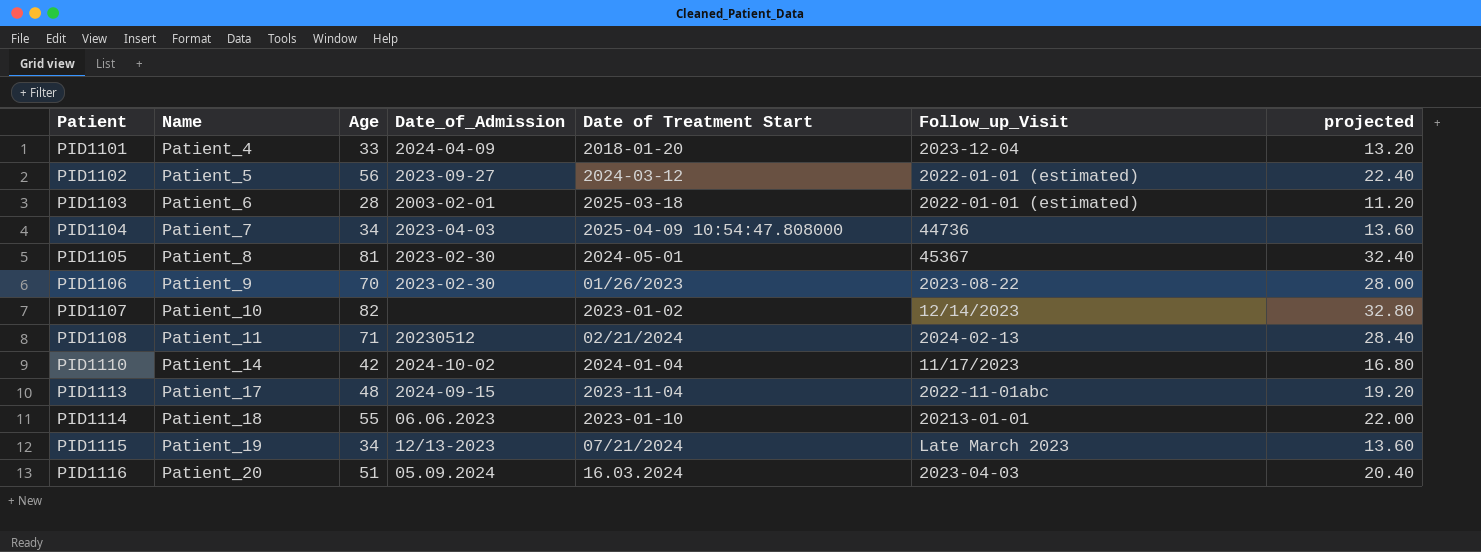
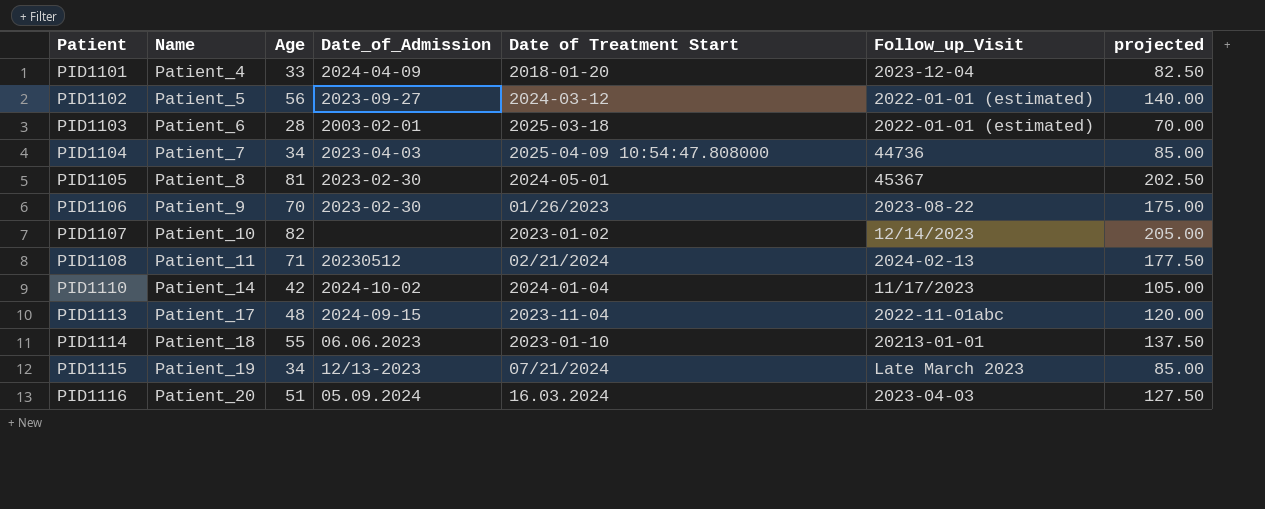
column projected | formula: [Age] * 0.4 -> [Age] * 2.5

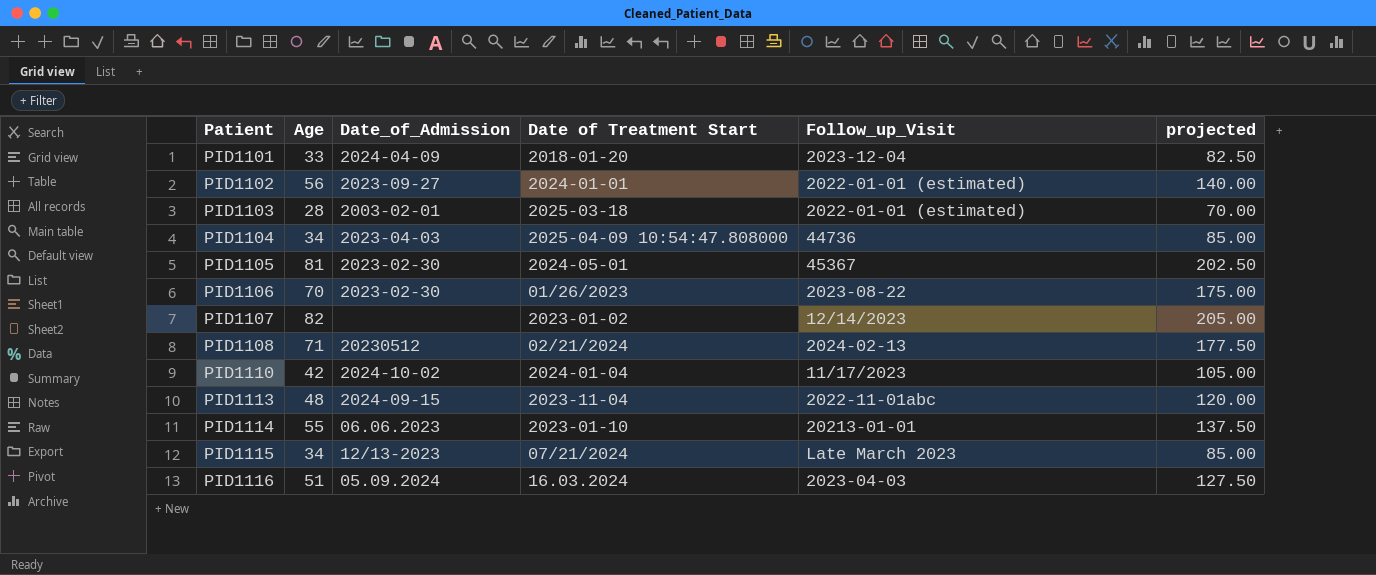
column Name | position: 2 -> none
PID1102 | Date of Treatment Start: 2024-03-12 -> 2024-01-01

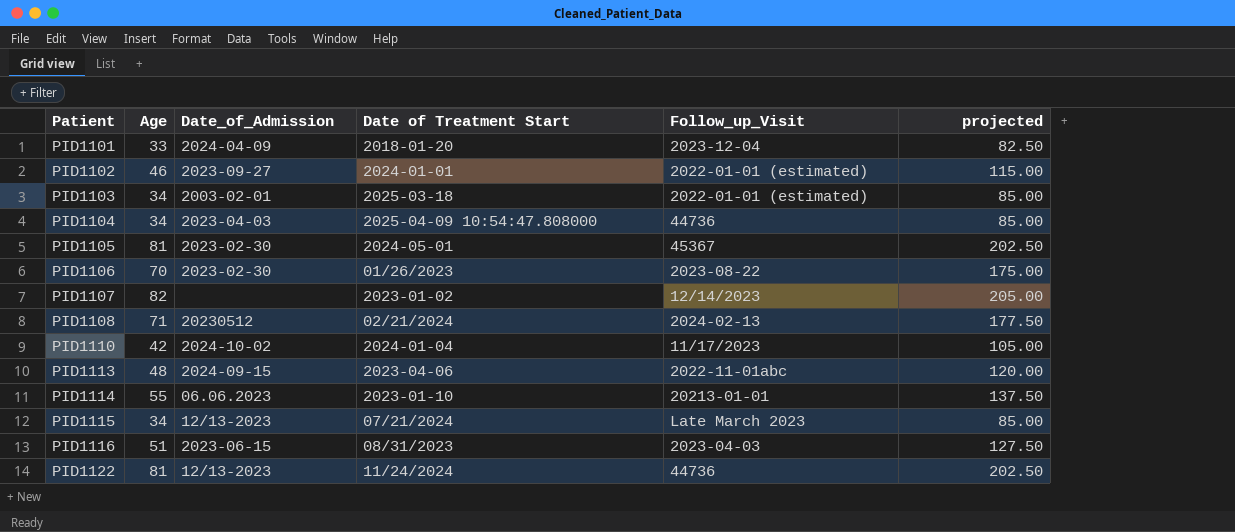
PID1102 | Age: 56 -> 46
PID1102 | projected: 140.00 -> 115.00
PID1103 | Age: 28 -> 34
PID1103 | projected: 70.00 -> 85.00
PID1113 | Date of Treatment Start: 2023-11-04 -> 2023-04-06
PID1116 | Date_of_Admission: 05.09.2024 -> 2023-06-15
PID1116 | Date of Treatment Start: 16.03.2024 -> 08/31/2023
row PID1122: none -> 81 | 12/13-2023 | 11/24/2024 | 44736 | 202.50

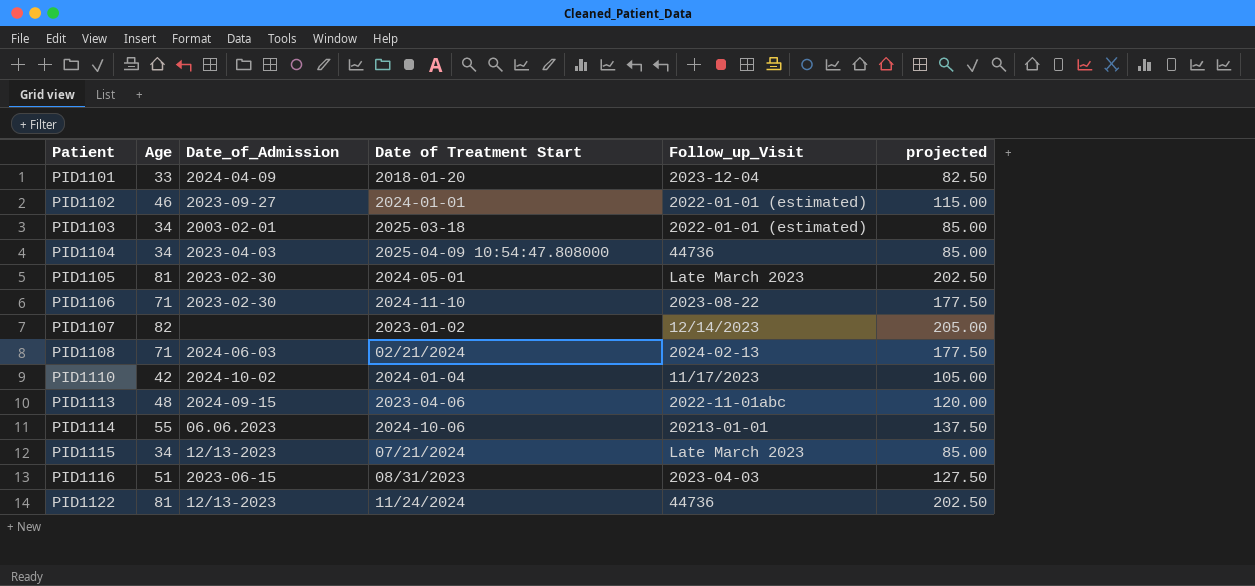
PID1105 | Follow_up_Visit: 45367 -> Late March 2023
PID1106 | Age: 70 -> 71
PID1106 | Date of Treatment Start: 01/26/2023 -> 2024-11-10
PID1106 | projected: 175.00 -> 177.50
PID1108 | Date_of_Admission: 20230512 -> 2024-06-03
PID1114 | Date of Treatment Start: 2023-01-10 -> 2024-10-06

